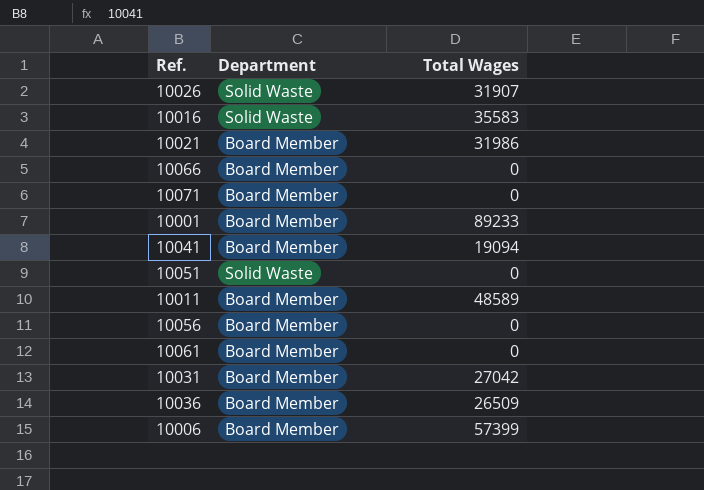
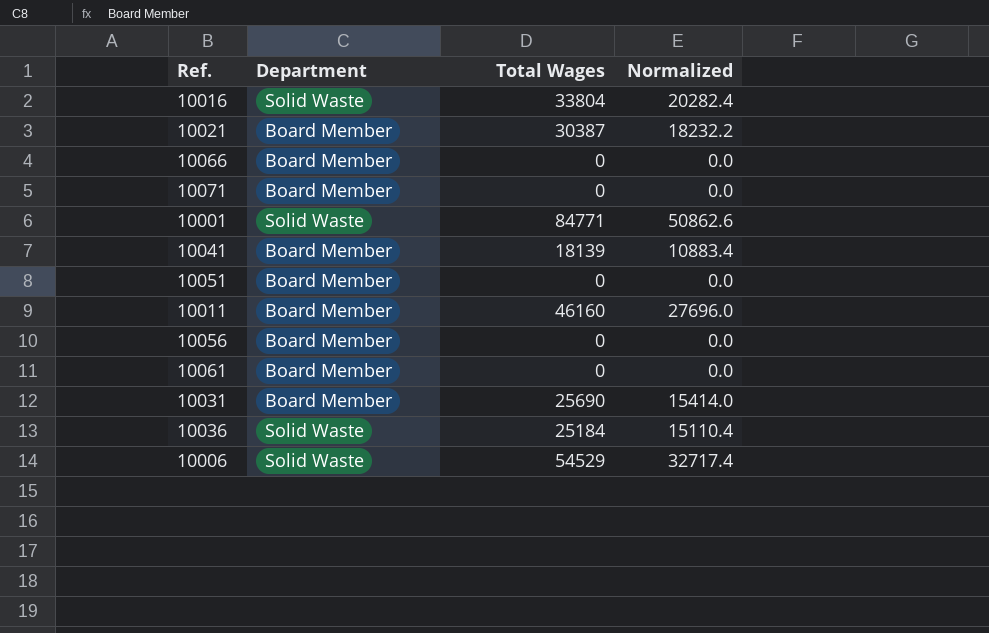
column Normalized | formula: none -> [Total Wages] * 0.6
row 10026: Solid Waste | 31907 -> none
10016 | Total Wages: 35583 -> 33804
10021 | Total Wages: 31986 -> 30387
10001 | Department: Board Member -> Solid Waste
10001 | Total Wages: 89233 -> 84771
10041 | Total Wages: 19094 -> 18139
10051 | Department: Solid Waste -> Board Member
10011 | Total Wages: 48589 -> 46160
10031 | Total Wages: 27042 -> 25690
10036 | Department: Board Member -> Solid Waste
10036 | Total Wages: 26509 -> 25184
10006 | Department: Board Member -> Solid Waste
10006 | Total Wages: 57399 -> 54529

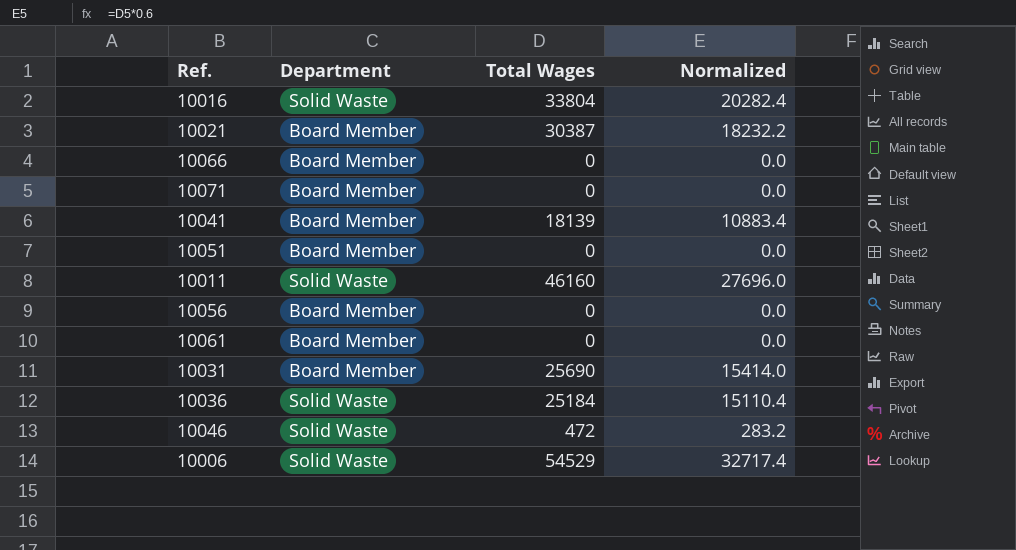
row 10001: Solid Waste | 84771 | 50862.6 -> none
10011 | Department: Board Member -> Solid Waste
row 10046: none -> Solid Waste | 472 | 283.2

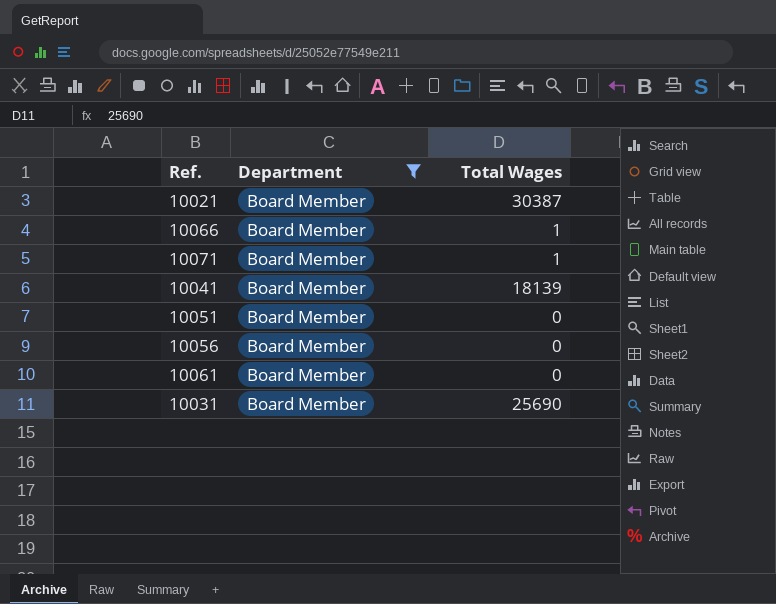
filter: none -> Department = Board Member
column Normalized | formula: [Total Wages] * 0.6 -> none
10066 | Total Wages: 0 -> 1
10071 | Total Wages: 0 -> 1

